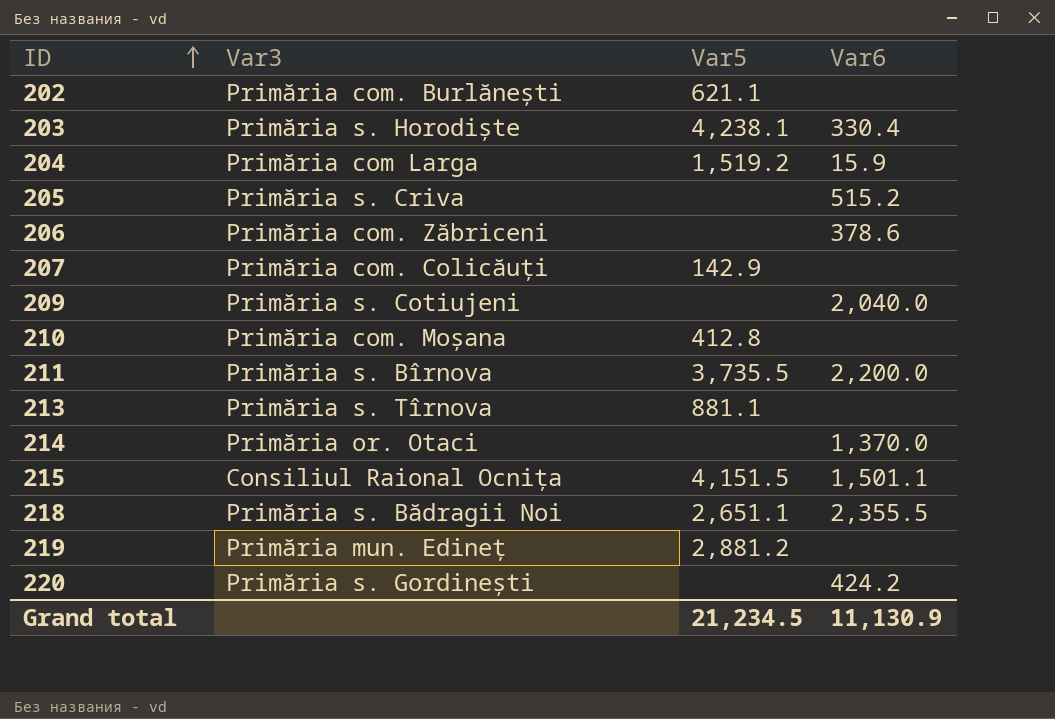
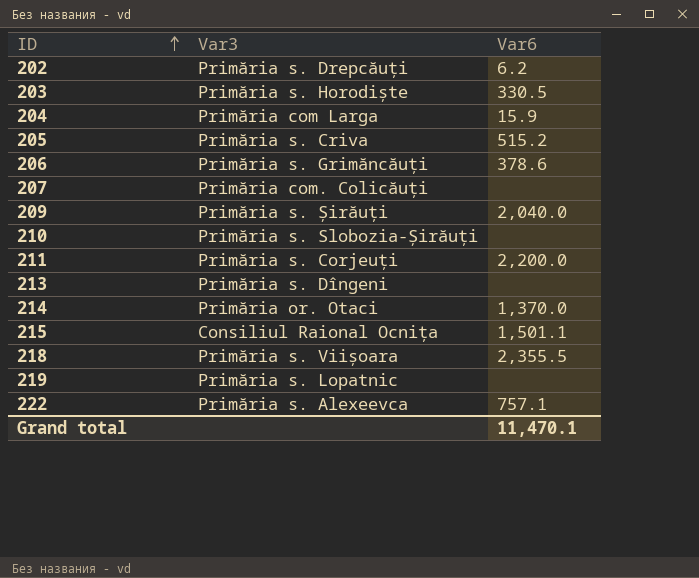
column Var5 | position: 3 -> none
row 220: Primăria s. Gordinești | none | 424.2 -> none
202 | Var3: Primăria com. Burlănești -> Primăria s. Drepcăuți
202 | Var6: none -> 6.2
203 | Var6: 330.4 -> 330.5
206 | Var3: Primăria com. Zăbriceni -> Primăria s. Grimăncăuți
209 | Var3: Primăria s. Cotiujeni -> Primăria s. Șirăuți
210 | Var3: Primăria com. Moșana -> Primăria s. Slobozia-Șirăuți
211 | Var3: Primăria s. Bîrnova -> Primăria s. Corjeuți
213 | Var3: Primăria s. Tîrnova -> Primăria s. Dîngeni
218 | Var3: Primăria s. Bădragii Noi -> Primăria s. Viișoara
219 | Var3: Primăria mun. Edineț -> Primăria s. Lopatnic
row 222: none -> Primăria s. Alexeevca | 757.1
Grand total | Var6: 11,130.9 -> 11,470.1

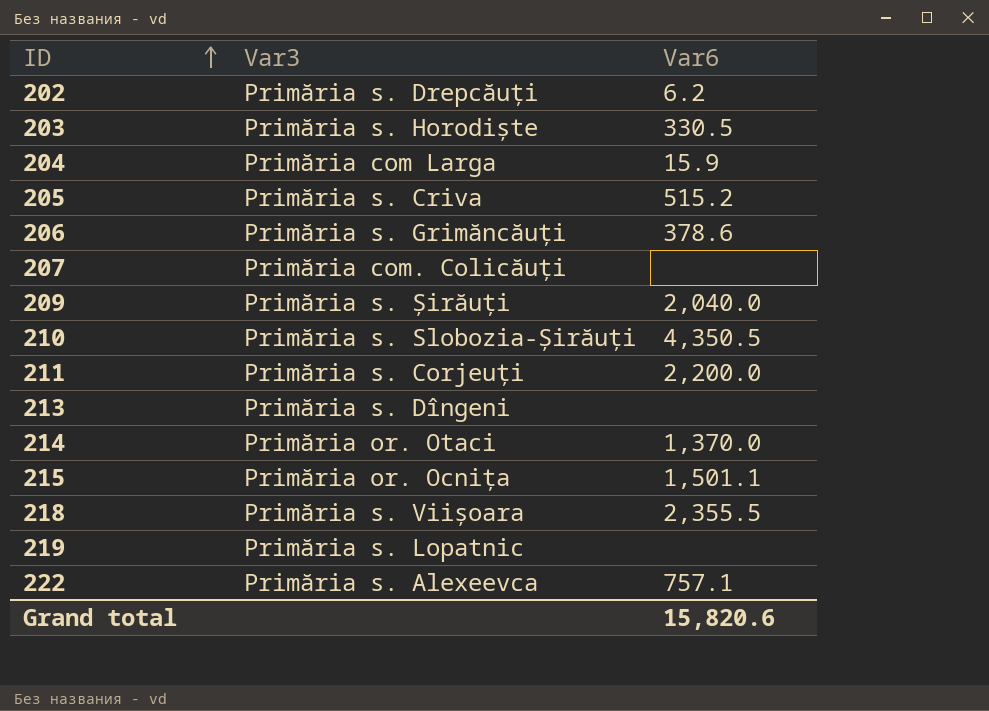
210 | Var6: none -> 4,350.5
215 | Var3: Consiliul Raional Ocnița -> Primăria or. Ocnița
Grand total | Var6: 11,470.1 -> 15,820.6

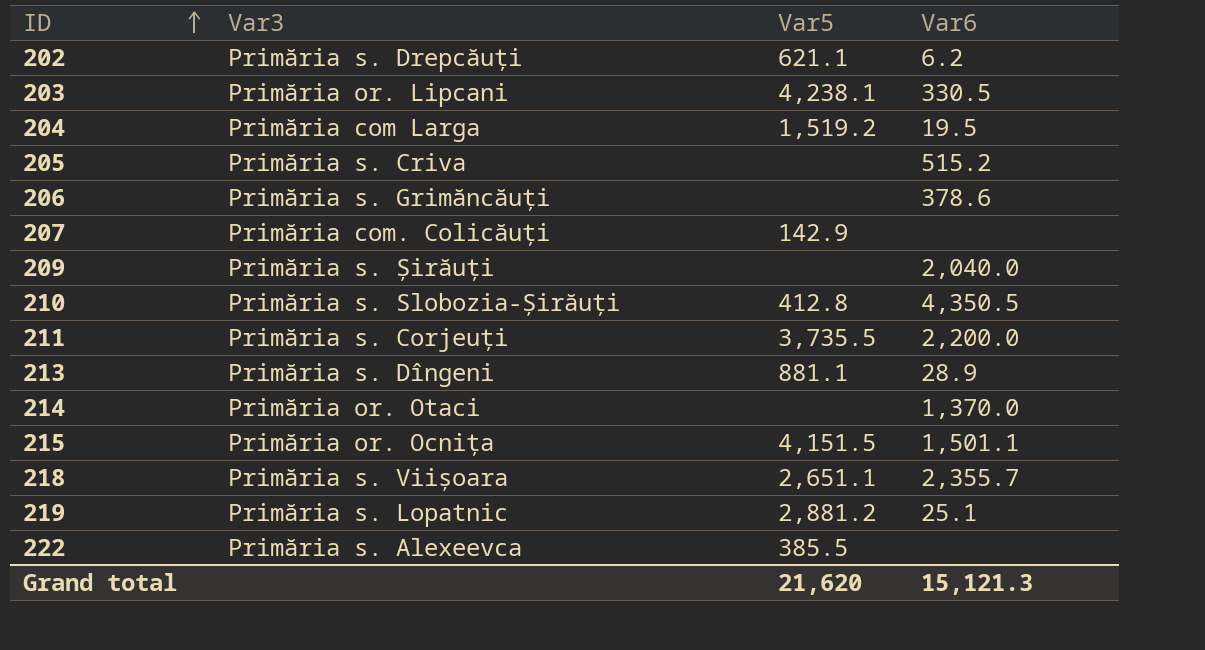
column Var5 | position: none -> 3
203 | Var3: Primăria s. Horodiște -> Primăria or. Lipcani
204 | Var6: 15.9 -> 19.5
213 | Var6: none -> 28.9
218 | Var6: 2,355.5 -> 2,355.7
219 | Var6: none -> 25.1
222 | Var6: 757.1 -> none
Grand total | Var6: 15,820.6 -> 15,121.3

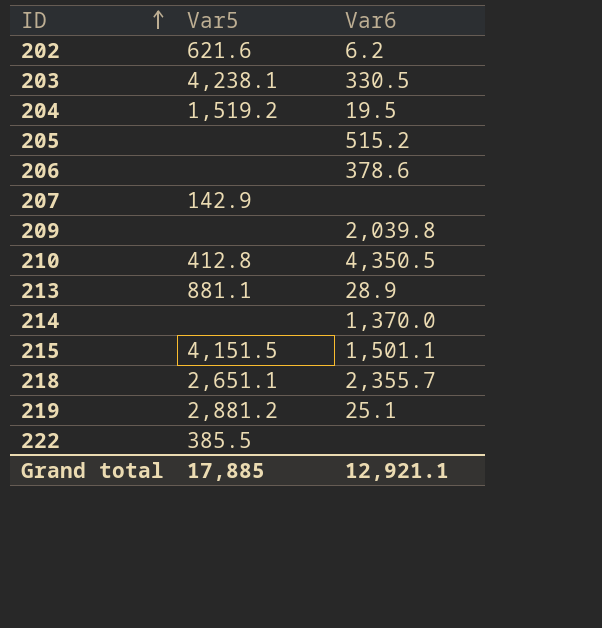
column Var3 | position: 2 -> none
row 211: Primăria s. Corjeuți | 3,735.5 | 2,200.0 -> none
202 | Var5: 621.1 -> 621.6
209 | Var6: 2,040.0 -> 2,039.8
Grand total | Var5: 21,620 -> 17,885
Grand total | Var6: 15,121.3 -> 12,921.1

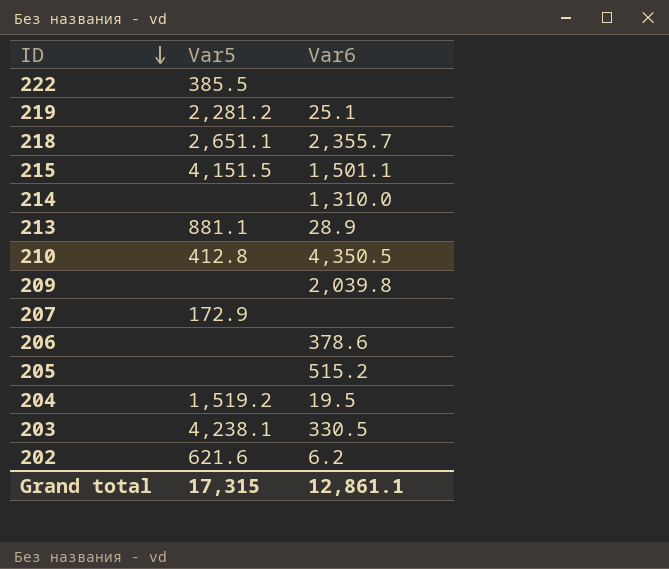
row order: ID ascending -> ID descending
219 | Var5: 2,881.2 -> 2,281.2
214 | Var6: 1,370.0 -> 1,310.0
207 | Var5: 142.9 -> 172.9
Grand total | Var5: 17,885 -> 17,315
Grand total | Var6: 12,921.1 -> 12,861.1

